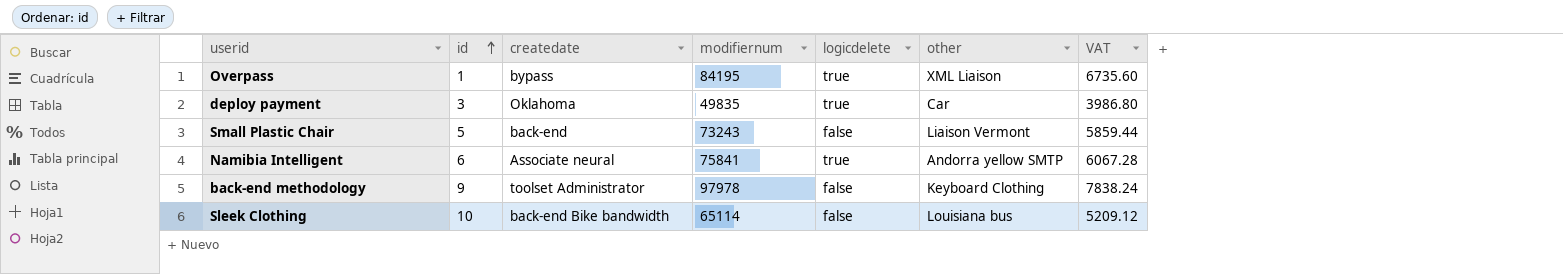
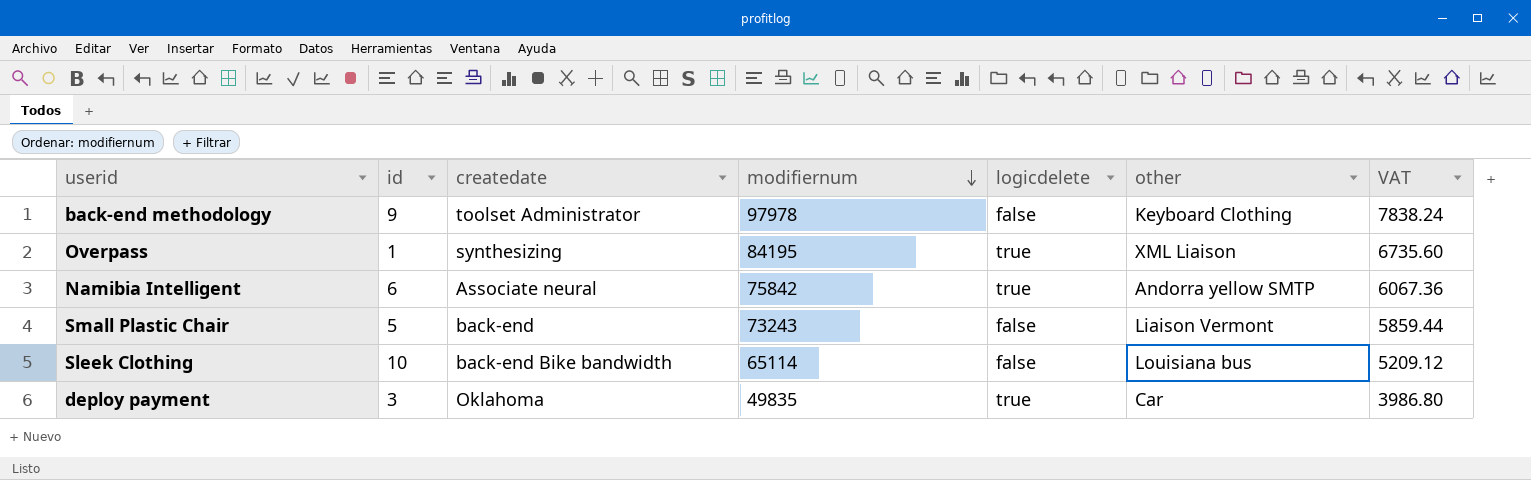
row order: id ascending -> modifiernum descending
Overpass | createdate: bypass -> synthesizing
Namibia Intelligent | modifiernum: 75841 -> 75842
Namibia Intelligent | VAT: 6067.28 -> 6067.36

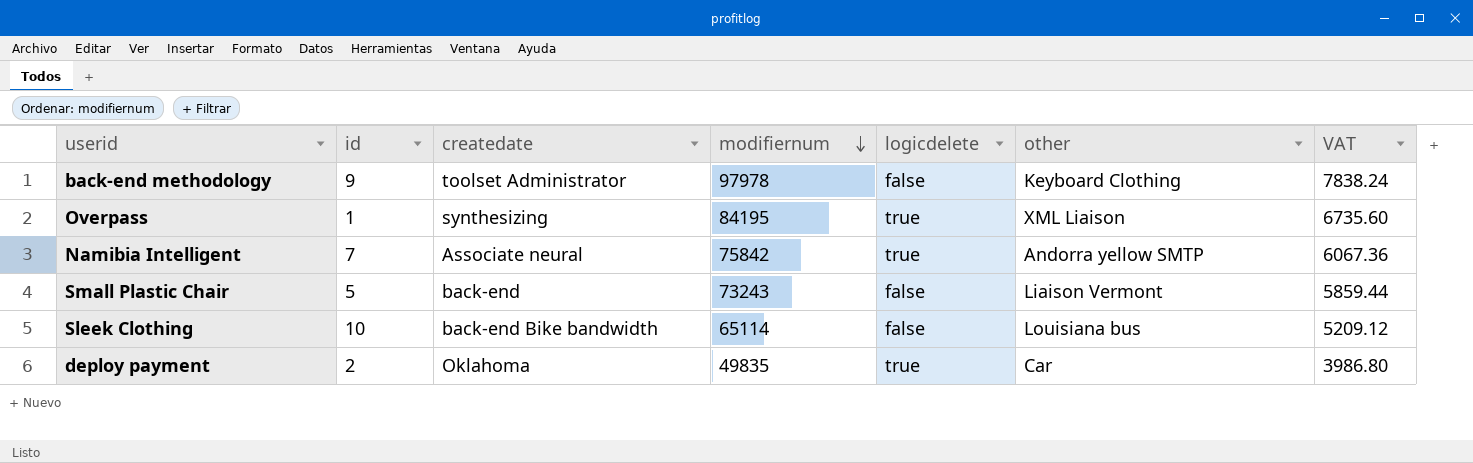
Namibia Intelligent | id: 6 -> 7
deploy payment | id: 3 -> 2

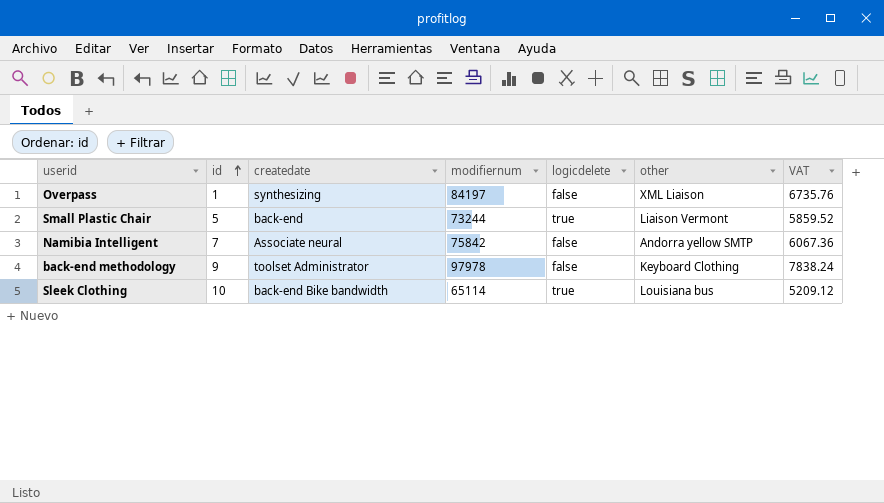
row order: modifiernum descending -> id ascending
row deploy payment: 2 | Oklahoma | 49835 | true | Car | 3986.80 -> none
Overpass | modifiernum: 84195 -> 84197
Overpass | logicdelete: true -> false
Overpass | VAT: 6735.60 -> 6735.76
Small Plastic Chair | modifiernum: 73243 -> 73244
Small Plastic Chair | logicdelete: false -> true
Small Plastic Chair | VAT: 5859.44 -> 5859.52
Namibia Intelligent | logicdelete: true -> false
Sleek Clothing | logicdelete: false -> true

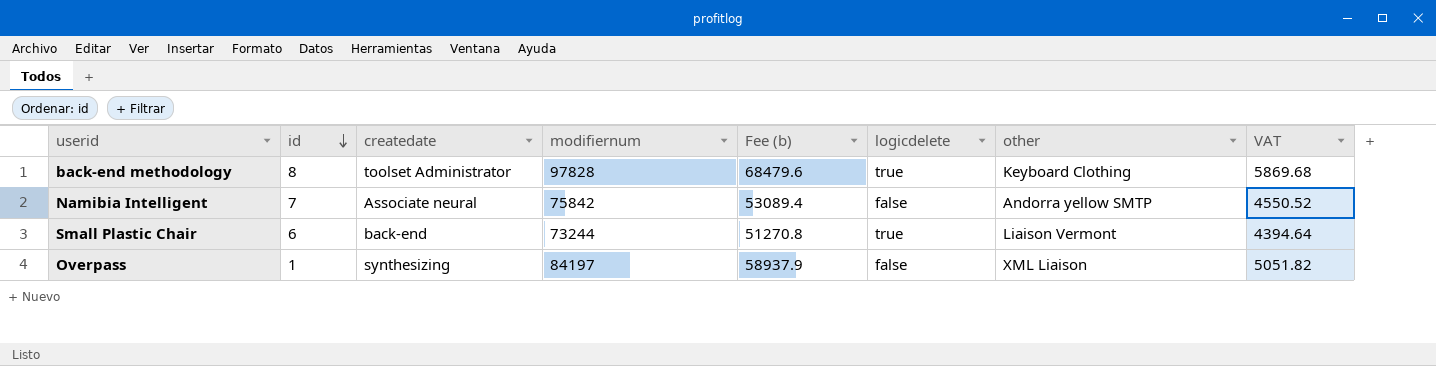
row order: id ascending -> id descending
column Fee (b) | formula: none -> [modifiernum] * 0.7
column VAT | formula: [modifiernum] * 0.08 -> [modifiernum] * 0.06
row Sleek Clothing: 10 | back-end Bike bandwidth | 65114 | true | Louisiana bus | 5209.12 -> none
back-end methodology | id: 9 -> 8
back-end methodology | modifiernum: 97978 -> 97828
back-end methodology | logicdelete: false -> true
Small Plastic Chair | id: 5 -> 6

